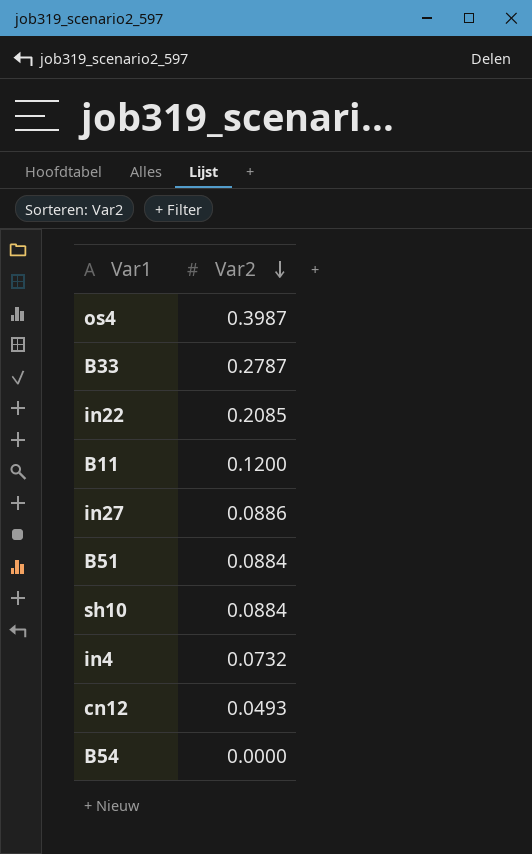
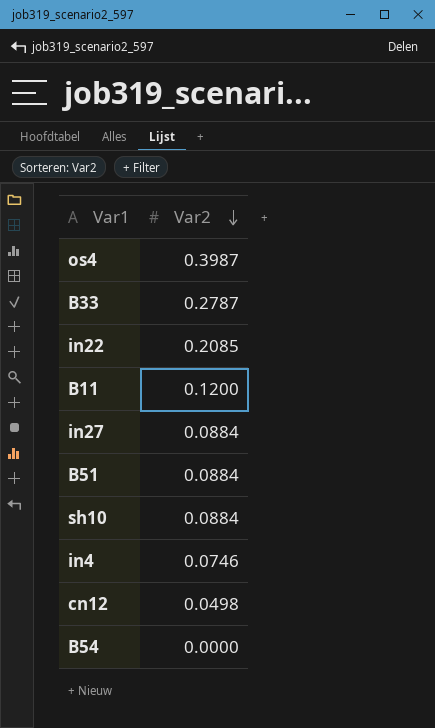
in27 | Var2: 0.0886 -> 0.0884
in4 | Var2: 0.0732 -> 0.0746
cn12 | Var2: 0.0493 -> 0.0498

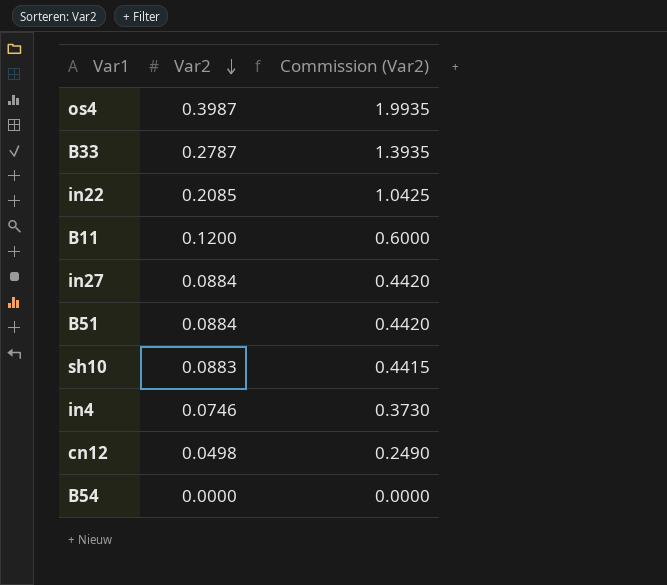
column Commission (Var2) | formula: none -> [Var2] * 5
sh10 | Var2: 0.0884 -> 0.0883

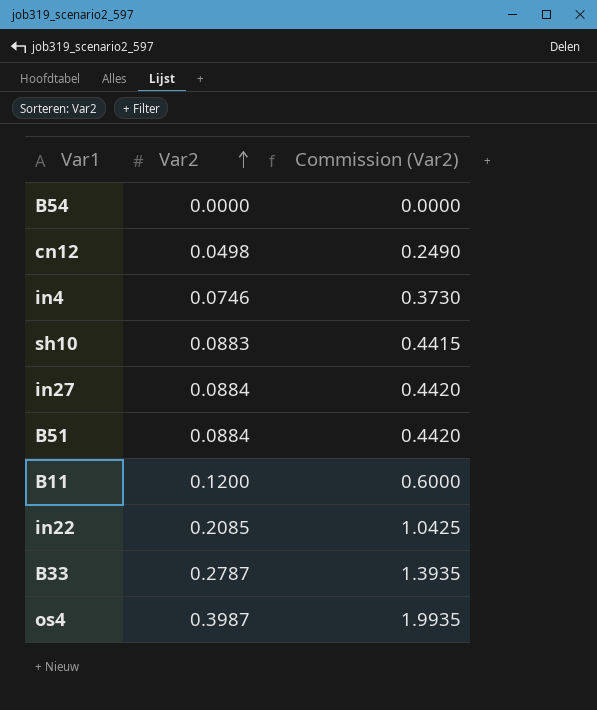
row order: Var2 descending -> Var2 ascending

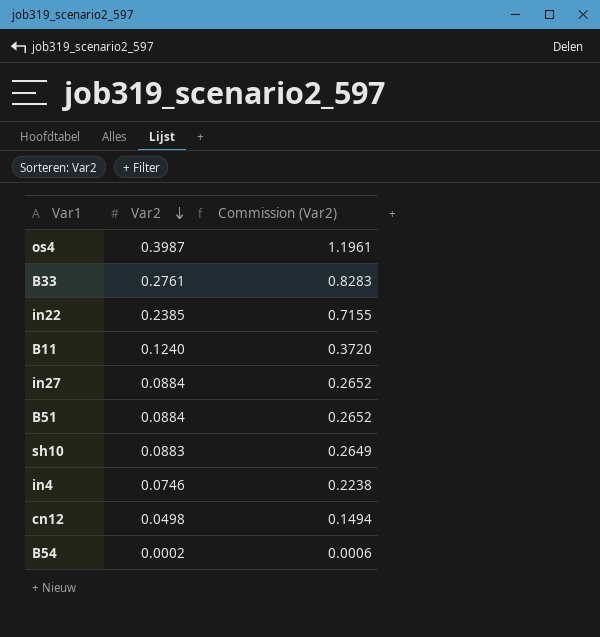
row order: Var2 ascending -> Var2 descending
column Commission (Var2) | formula: [Var2] * 5 -> [Var2] * 3
B33 | Var2: 0.2787 -> 0.2761
in22 | Var2: 0.2085 -> 0.2385
B11 | Var2: 0.1200 -> 0.1240
B54 | Var2: 0.0000 -> 0.0002

